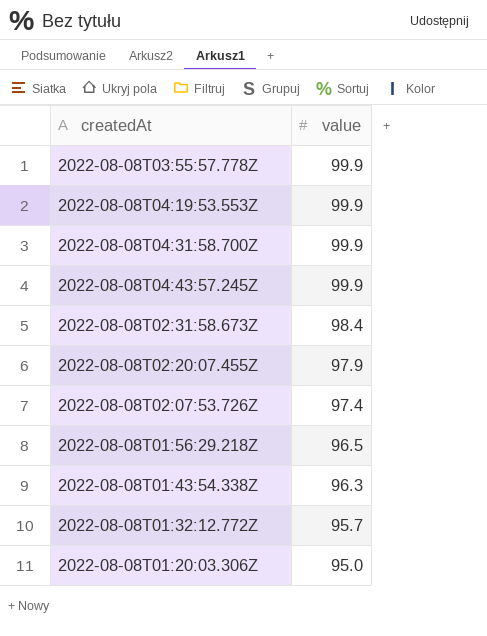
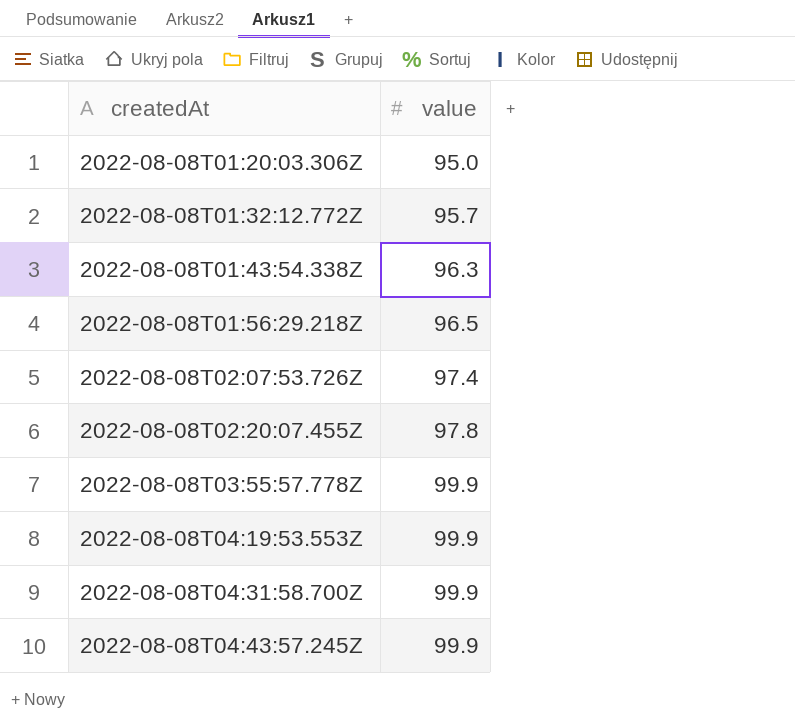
row order: value descending -> createdAt ascending
row 2022-08-08T02:31:58.673Z: 98.4 -> none
2022-08-08T02:20:07.455Z | value: 97.9 -> 97.8

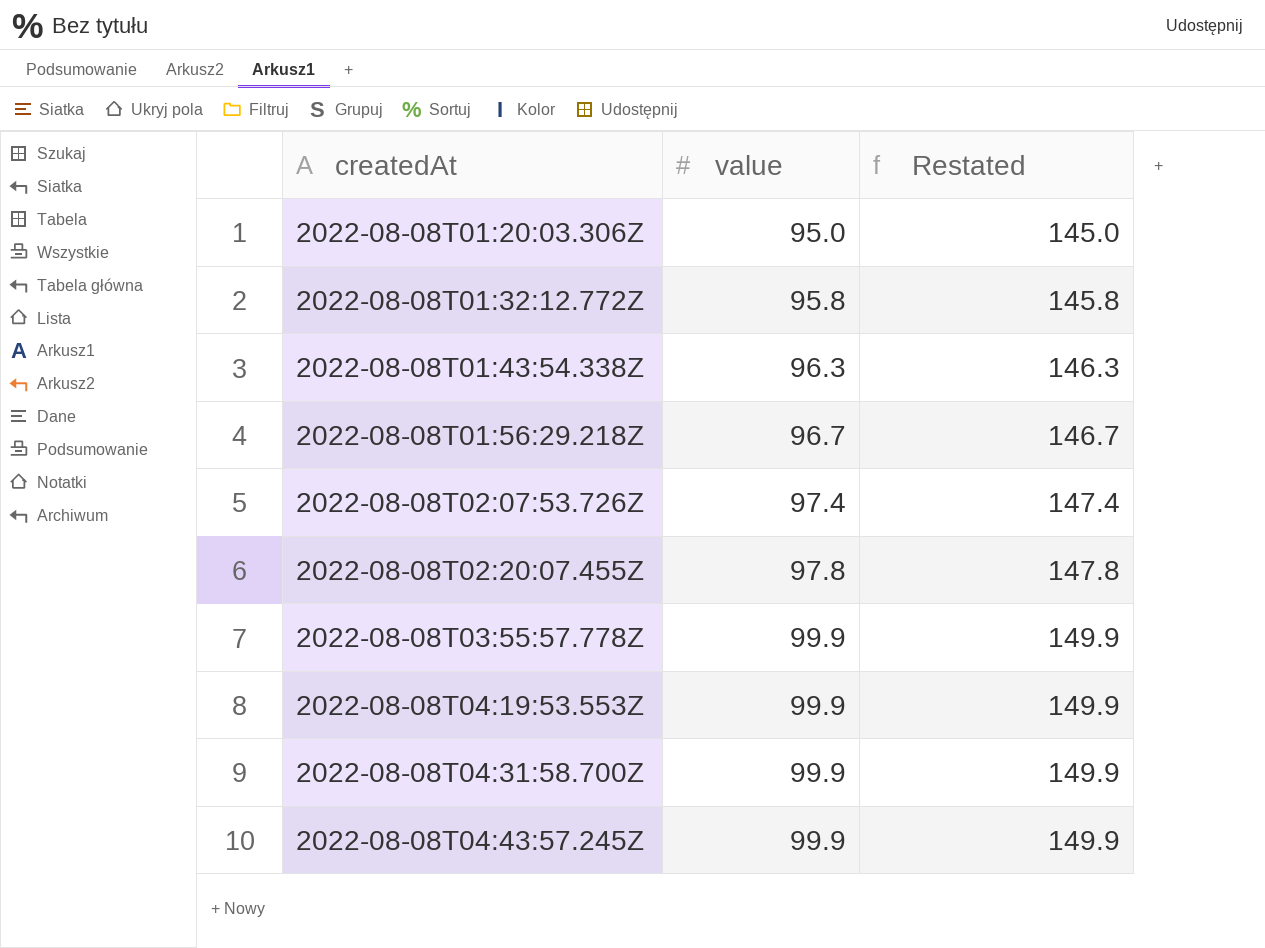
column Restated | formula: none -> [value] + 50
2022-08-08T01:32:12.772Z | value: 95.7 -> 95.8
2022-08-08T01:56:29.218Z | value: 96.5 -> 96.7

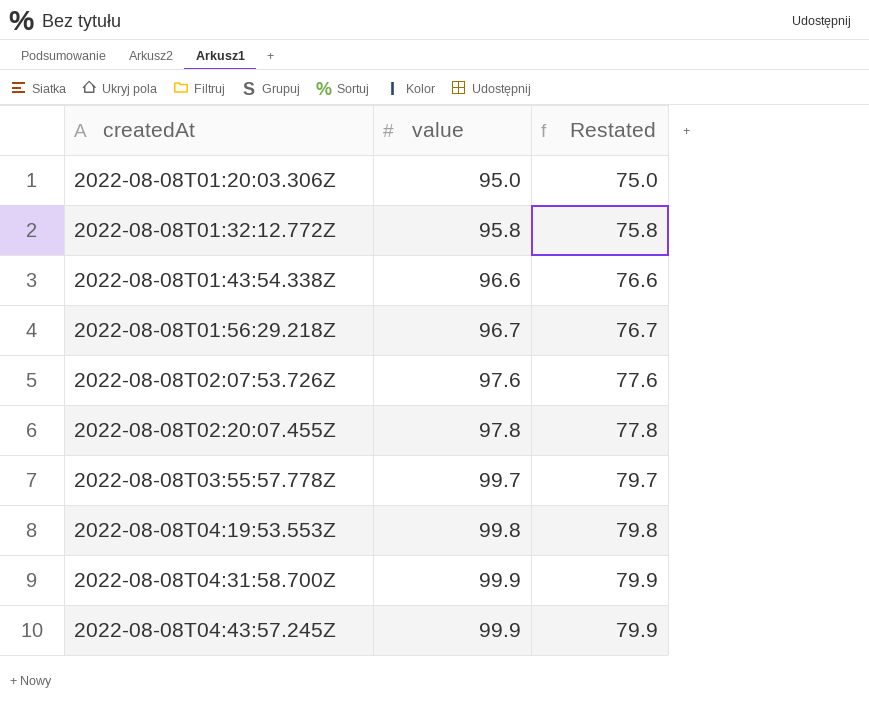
column Restated | formula: [value] + 50 -> [value] - 20
2022-08-08T01:43:54.338Z | value: 96.3 -> 96.6
2022-08-08T02:07:53.726Z | value: 97.4 -> 97.6
2022-08-08T03:55:57.778Z | value: 99.9 -> 99.7
2022-08-08T04:19:53.553Z | value: 99.9 -> 99.8

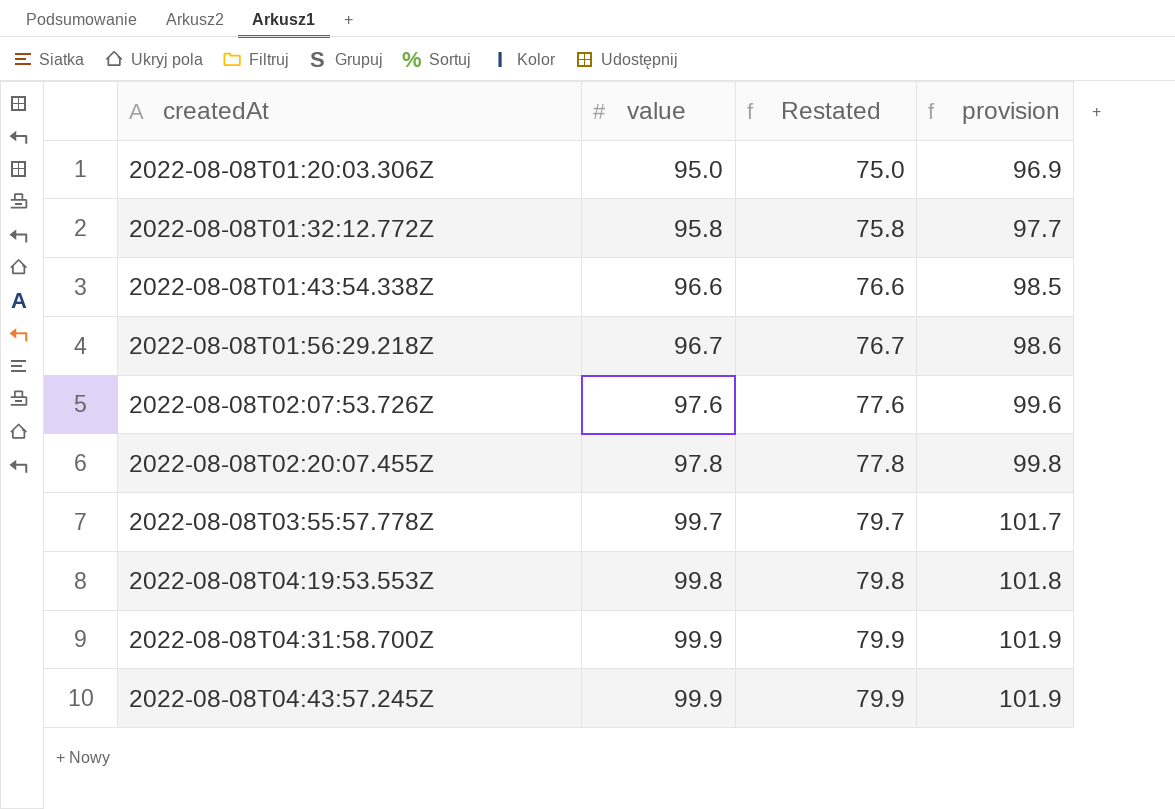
column provision | formula: none -> [value] * 1.02

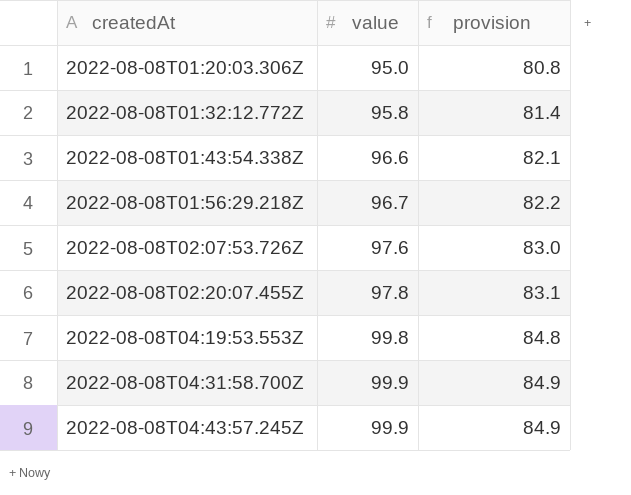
column Restated | formula: [value] - 20 -> none
column provision | formula: [value] * 1.02 -> [value] * 0.85
row 2022-08-08T03:55:57.778Z: 99.7 | 79.7 | 101.7 -> none

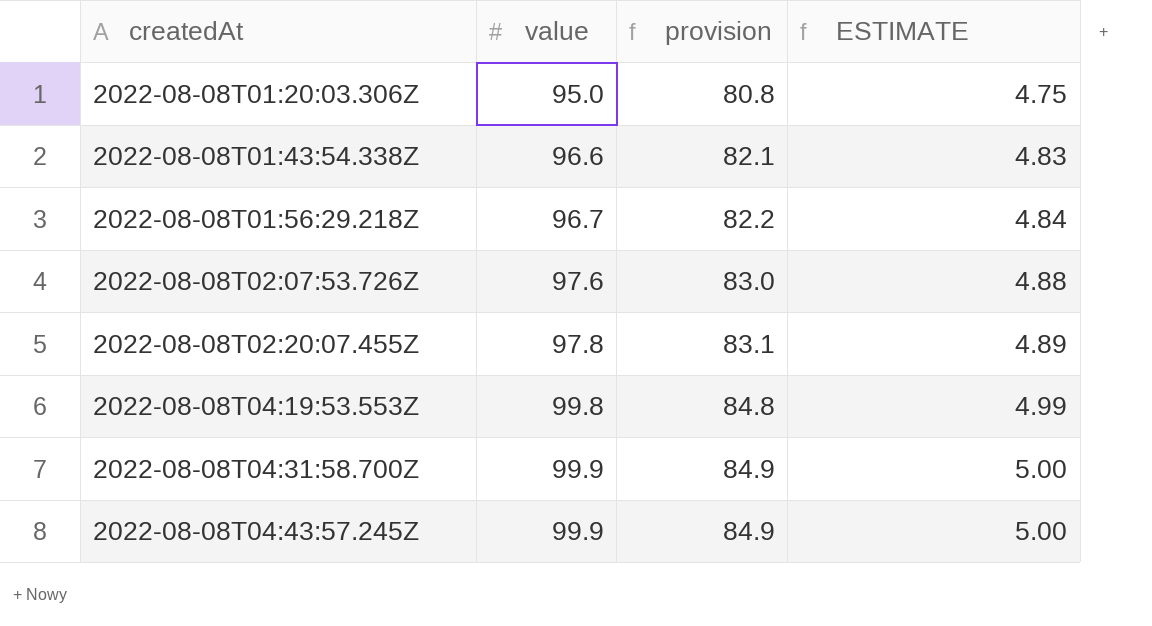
column ESTIMATE | formula: none -> [value] * 0.05
row 2022-08-08T01:32:12.772Z: 95.8 | 81.4 -> none

